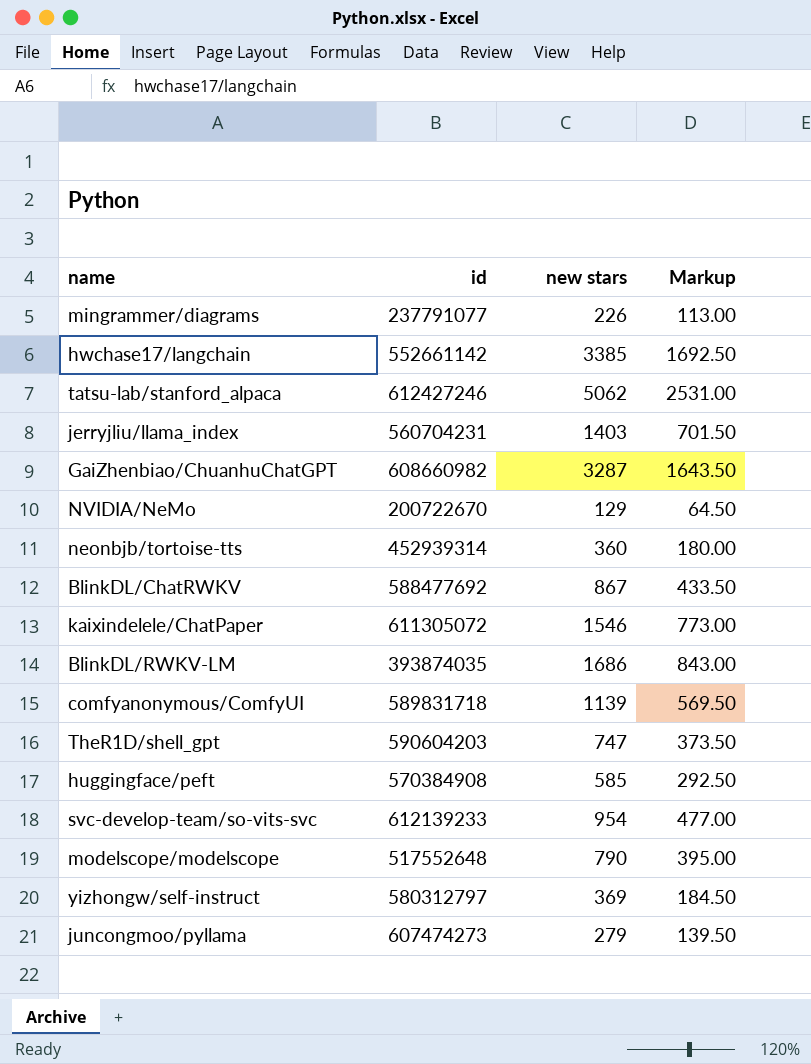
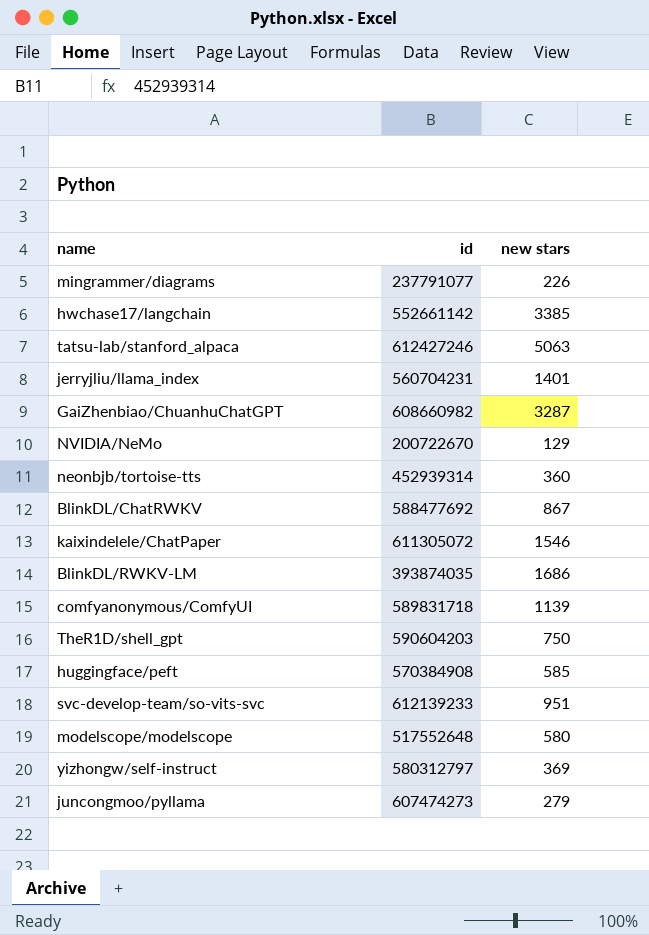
column Markup | formula: [new stars] * 0.5 -> none
tatsu-lab/stanford_alpaca | new stars: 5062 -> 5063
jerryjliu/llama_index | new stars: 1403 -> 1401
TheR1D/shell_gpt | new stars: 747 -> 750
svc-develop-team/so-vits-svc | new stars: 954 -> 951
modelscope/modelscope | new stars: 790 -> 580

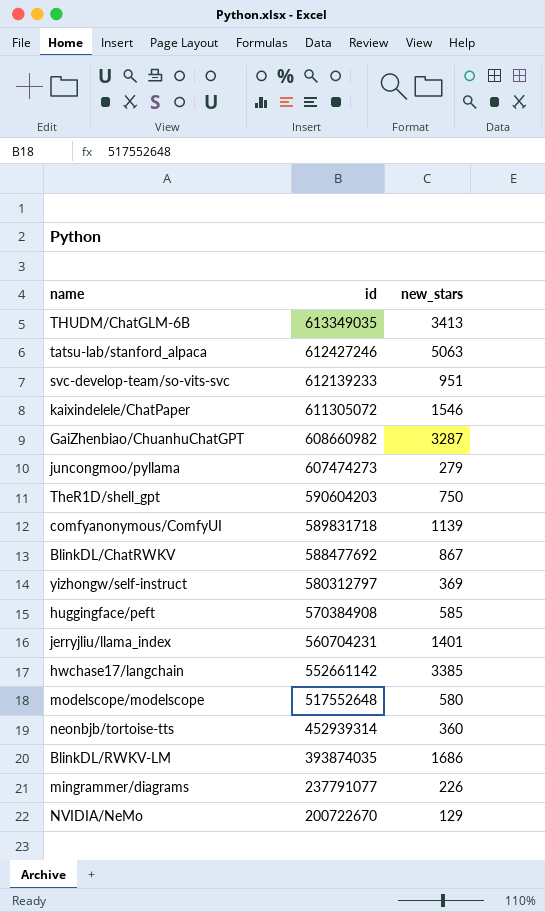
row order: none -> id descending
column name: new stars -> new_stars
row THUDM/ChatGLM-6B: none -> 613349035 | 3413

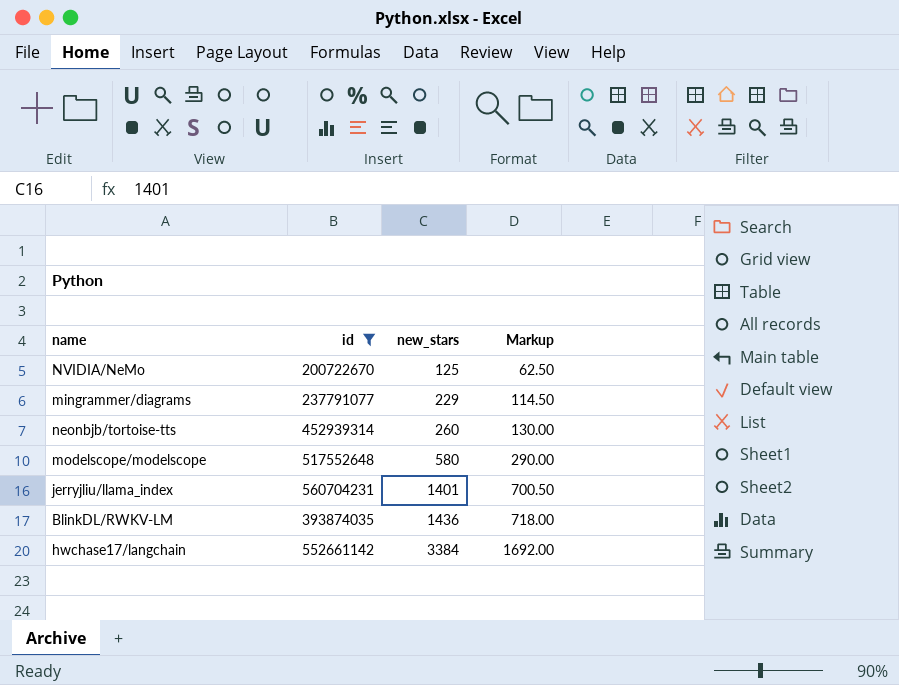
filter: none -> id <= 560704231
row order: id descending -> new_stars ascending
column Markup | formula: none -> [new_stars] * 0.5
NVIDIA/NeMo | new_stars: 129 -> 125
mingrammer/diagrams | new_stars: 226 -> 229
neonbjb/tortoise-tts | new_stars: 360 -> 260
BlinkDL/RWKV-LM | new_stars: 1686 -> 1436
hwchase17/langchain | new_stars: 3385 -> 3384

